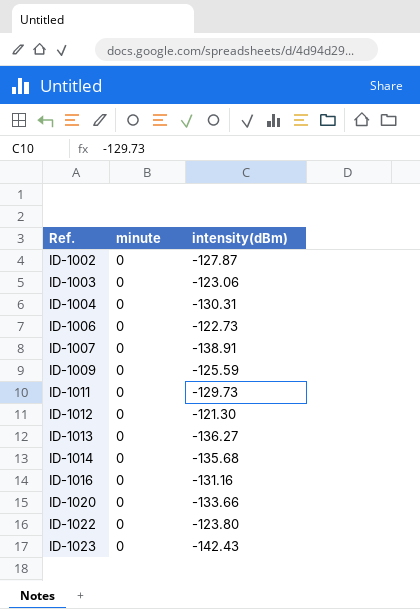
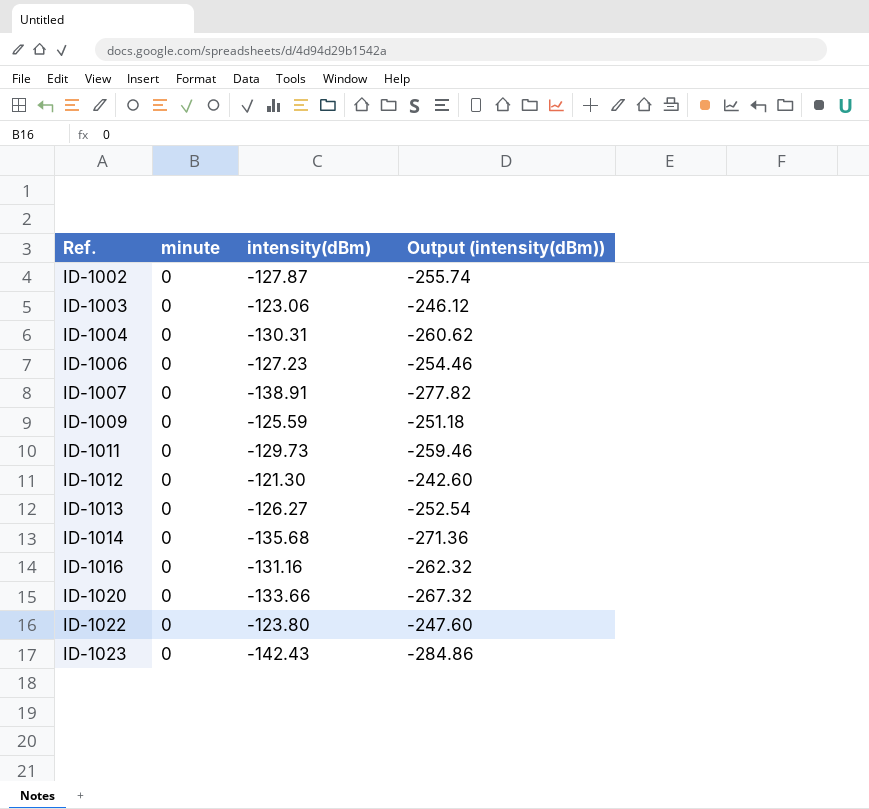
column Output (intensity(dBm)) | formula: none -> [intensity(dBm)] * 2
ID-1006 | intensity(dBm): -122.73 -> -127.23
ID-1013 | intensity(dBm): -136.27 -> -126.27

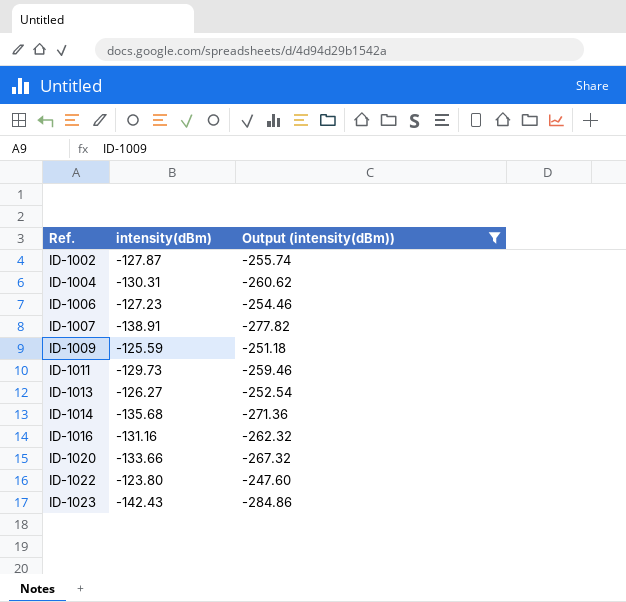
filter: none -> Output (intensity(dBm)) <= -247.60
column minute | position: 2 -> none

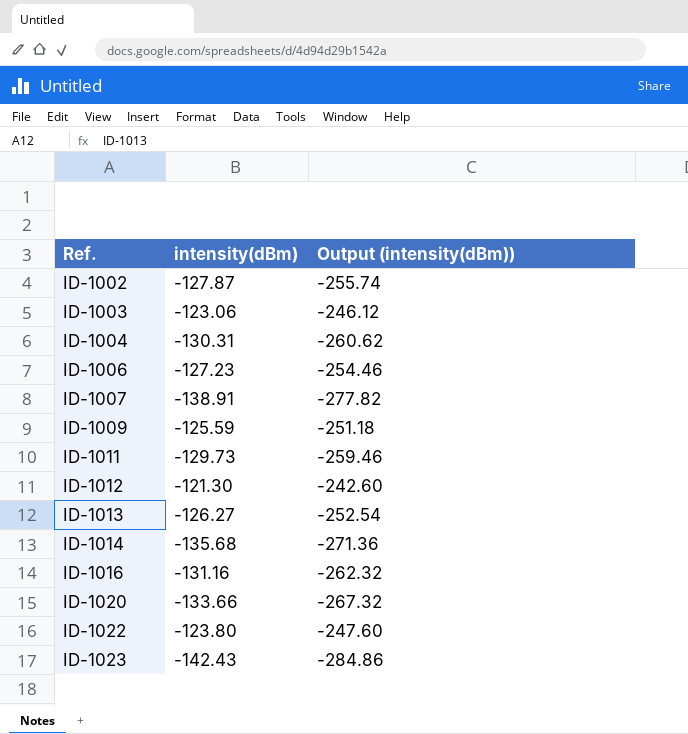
filter: Output (intensity(dBm)) <= -247.60 -> none

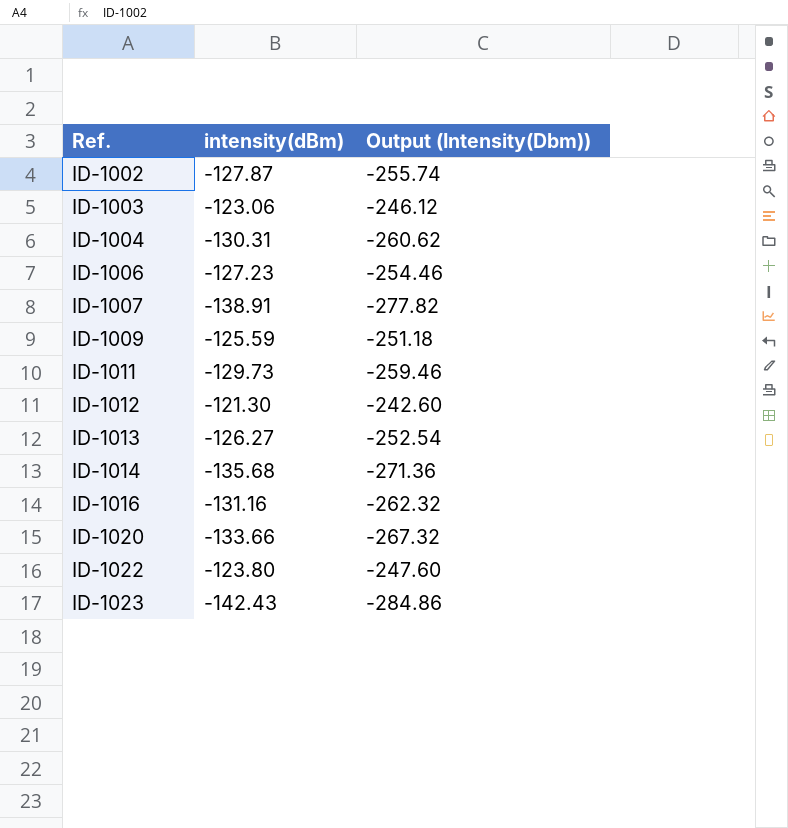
column name: Output (intensity(dBm)) -> Output (Intensity(Dbm))

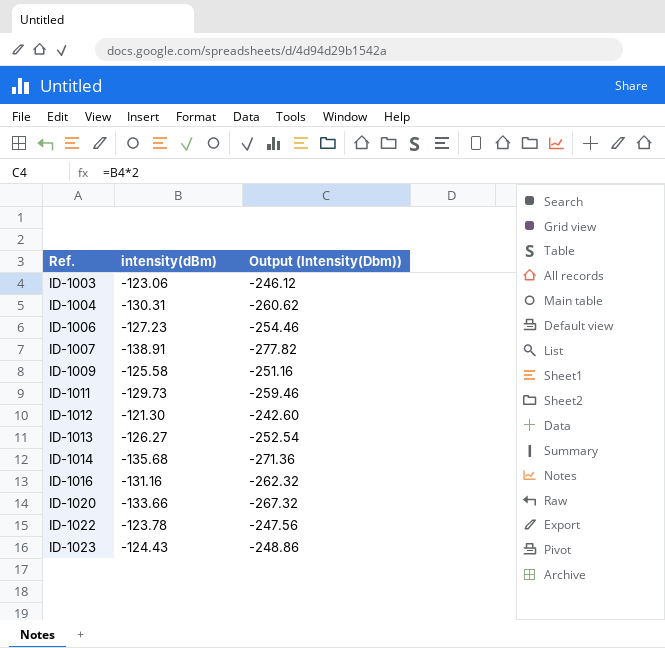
row ID-1002: -127.87 | -255.74 -> none
ID-1009 | intensity(dBm): -125.59 -> -125.58
ID-1009 | Output (Intensity(Dbm)): -251.18 -> -251.16
ID-1022 | intensity(dBm): -123.80 -> -123.78
ID-1022 | Output (Intensity(Dbm)): -247.60 -> -247.56
ID-1023 | intensity(dBm): -142.43 -> -124.43
ID-1023 | Output (Intensity(Dbm)): -284.86 -> -248.86

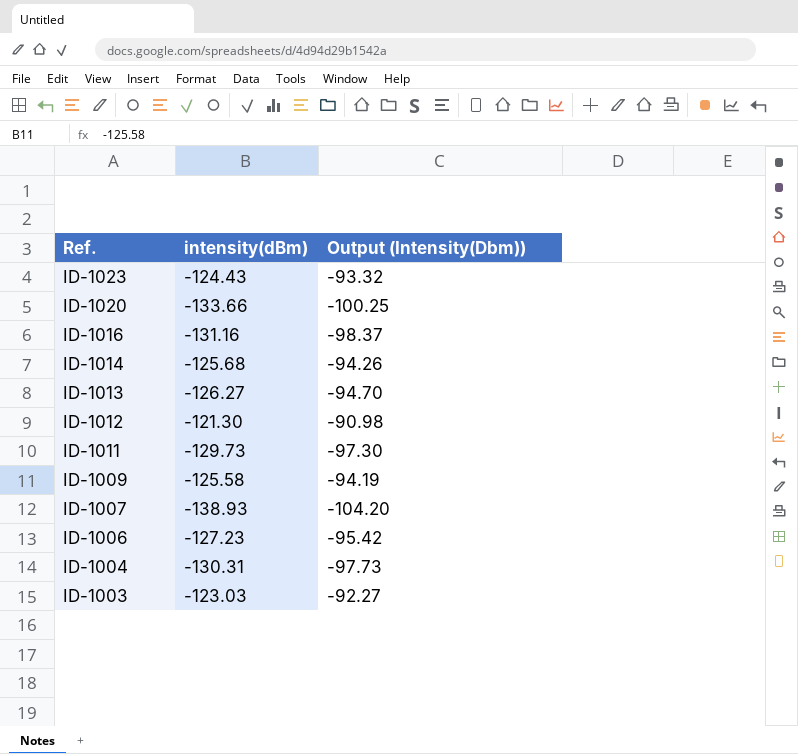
row order: Ref. ascending -> Ref. descending
column Output (Intensity(Dbm)) | formula: [intensity(dBm)] * 2 -> [intensity(dBm)] * 0.75
row ID-1022: -123.78 | -247.56 -> none
ID-1014 | intensity(dBm): -135.68 -> -125.68
ID-1007 | intensity(dBm): -138.91 -> -138.93
ID-1003 | intensity(dBm): -123.06 -> -123.03

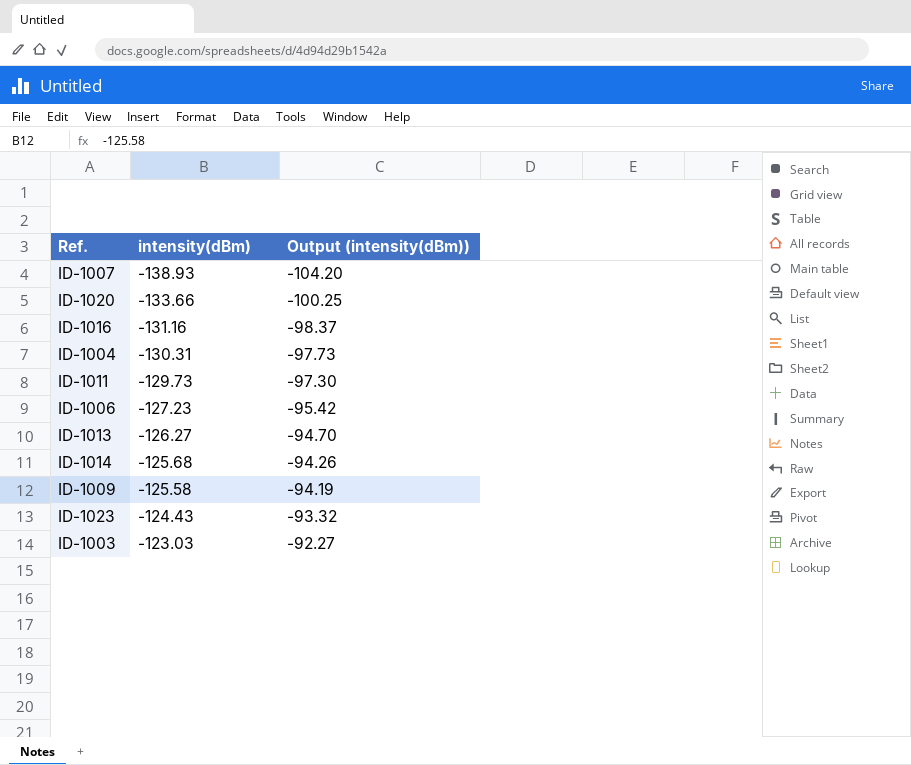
row order: Ref. descending -> intensity(dBm) ascending
column name: Output (Intensity(Dbm)) -> Output (intensity(dBm))
row ID-1012: -121.30 | -90.98 -> none

